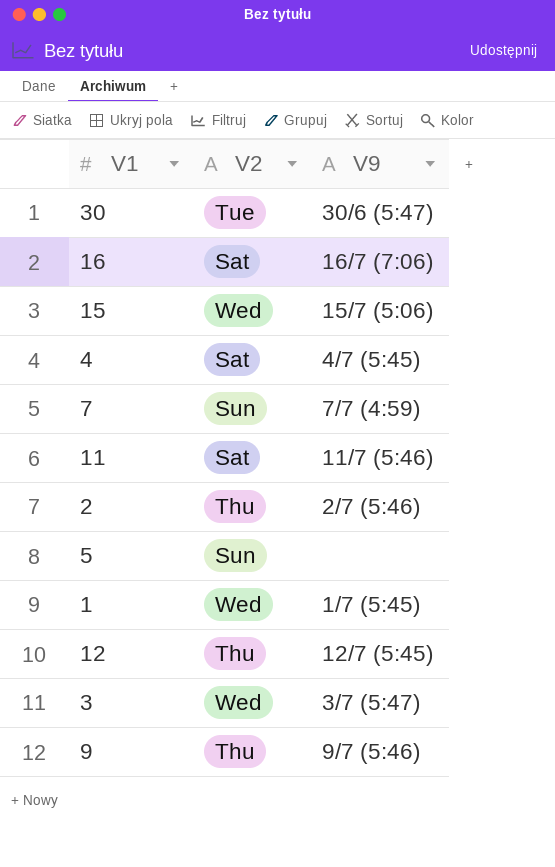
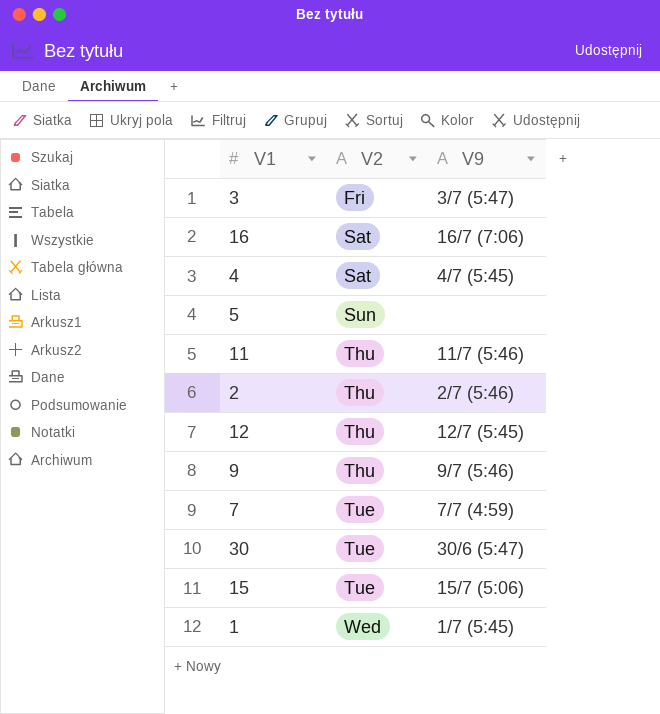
row order: none -> V2 ascending
3 | V2: Wed -> Fri
11 | V2: Sat -> Thu
7 | V2: Sun -> Tue
15 | V2: Wed -> Tue

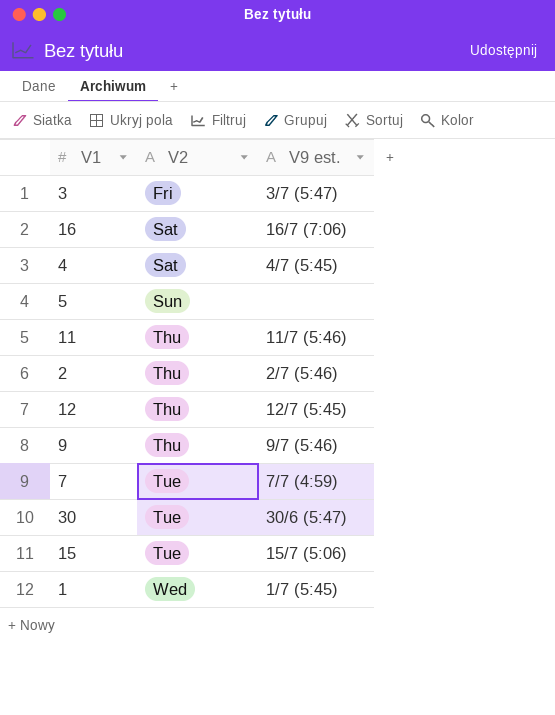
column name: V9 -> V9 est.

